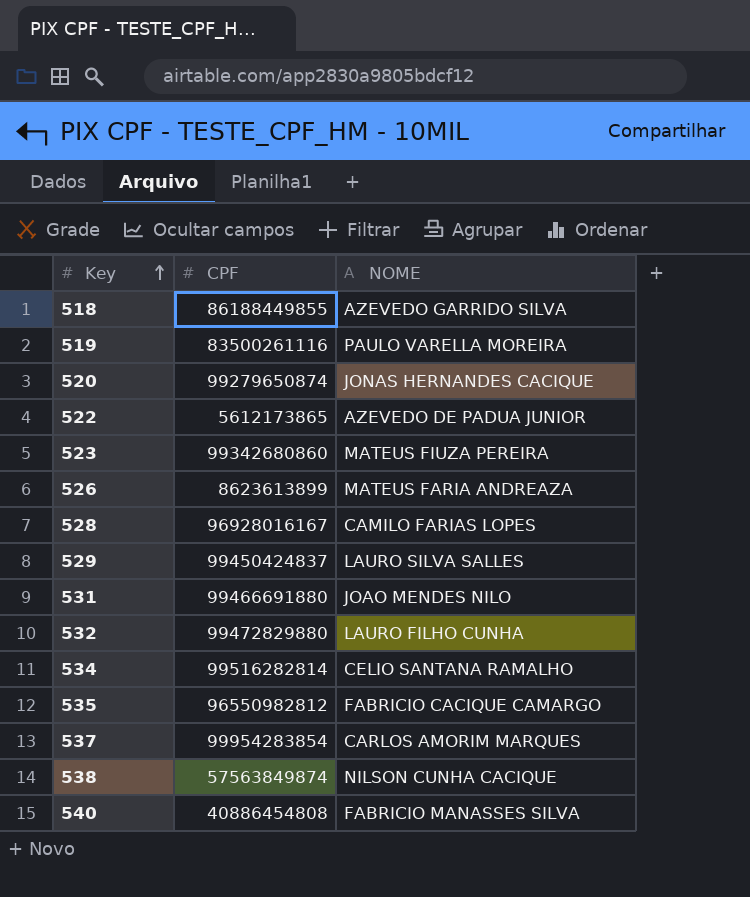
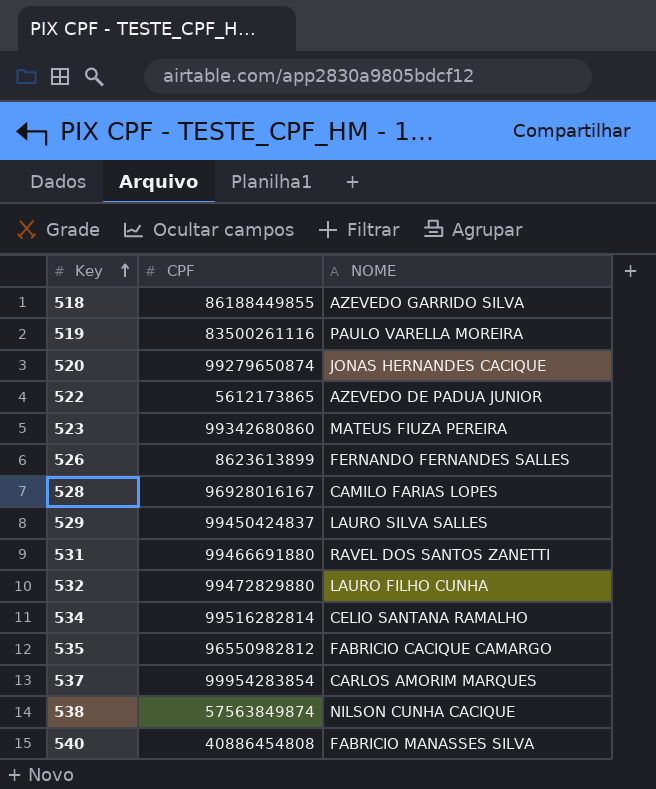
526 | NOME: MATEUS FARIA ANDREAZA -> FERNANDO FERNANDES SALLES
531 | NOME: JOAO MENDES NILO -> RAVEL DOS SANTOS ZANETTI

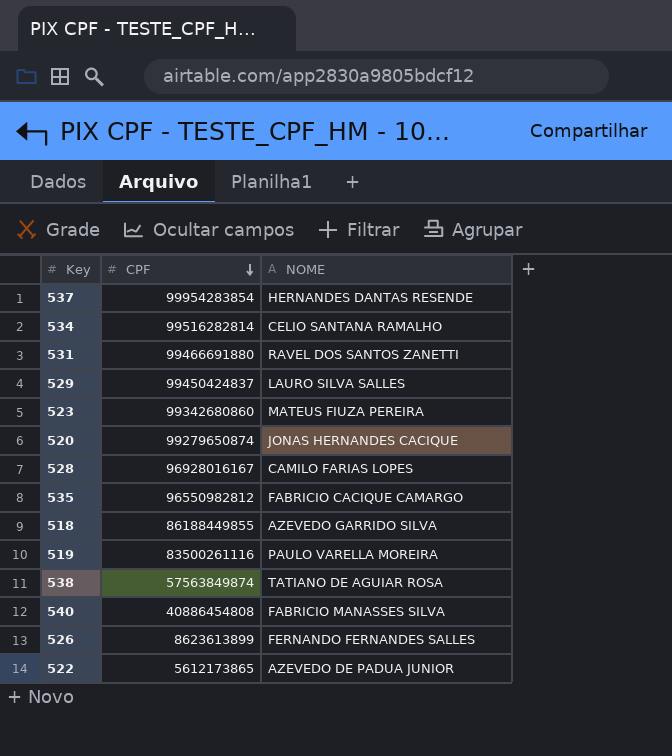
row order: Key ascending -> CPF descending
row 532: 99472829880 | LAURO FILHO CUNHA -> none
537 | NOME: CARLOS AMORIM MARQUES -> HERNANDES DANTAS RESENDE
538 | NOME: NILSON CUNHA CACIQUE -> TATIANO DE AGUIAR ROSA

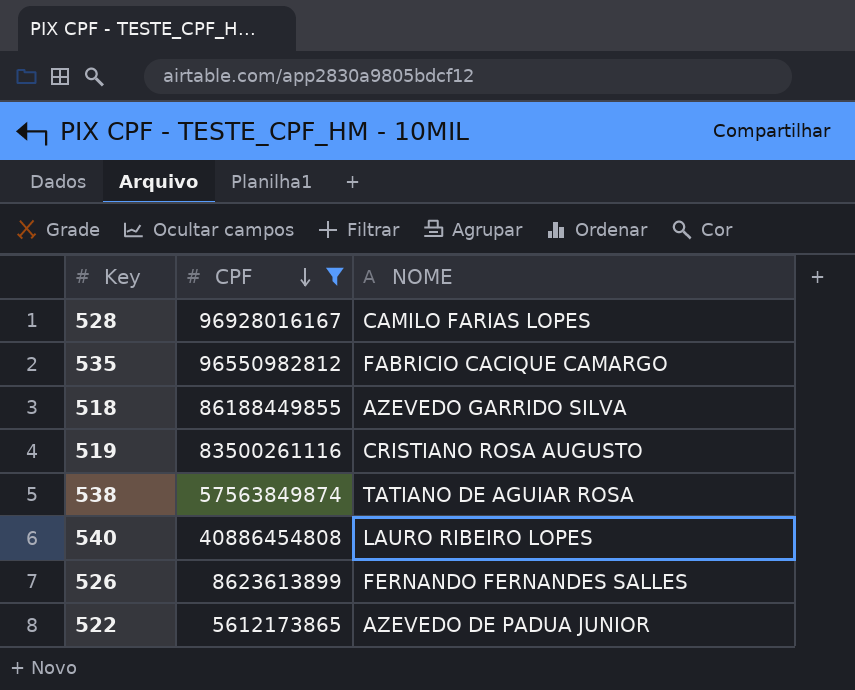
filter: none -> CPF <= 96928016167
519 | NOME: PAULO VARELLA MOREIRA -> CRISTIANO ROSA AUGUSTO
540 | NOME: FABRICIO MANASSES SILVA -> LAURO RIBEIRO LOPES

